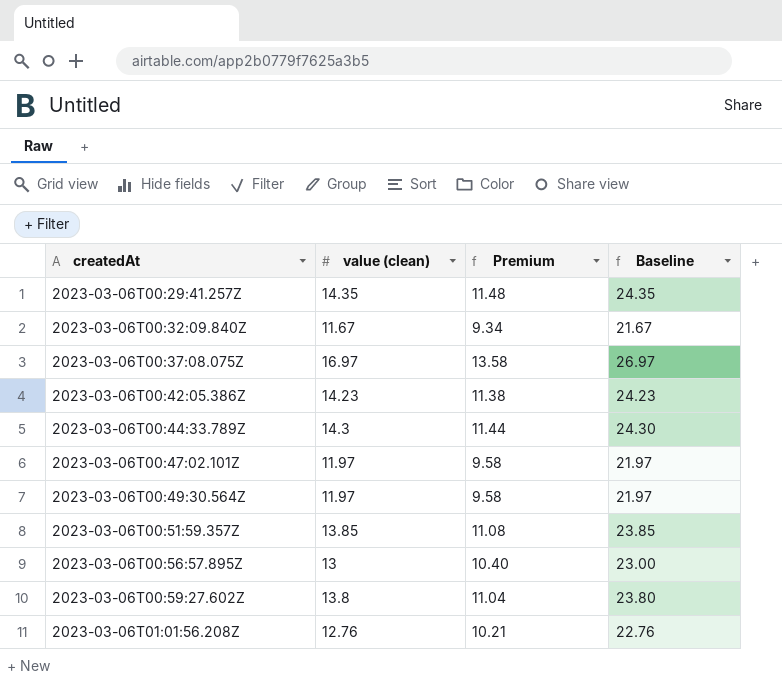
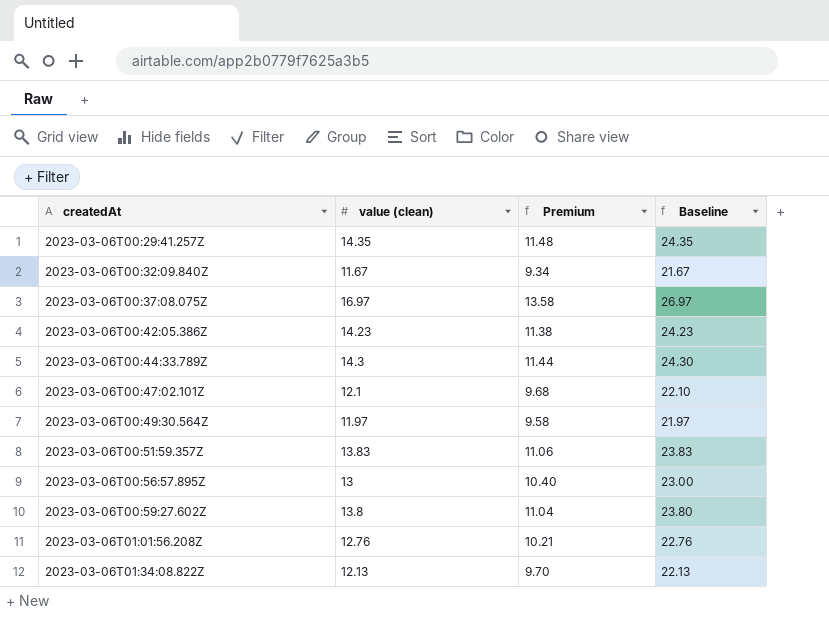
2023-03-06T00:47:02.101Z | value (clean): 11.97 -> 12.1
2023-03-06T00:47:02.101Z | Premium: 9.58 -> 9.68
2023-03-06T00:47:02.101Z | Baseline: 21.97 -> 22.10
2023-03-06T00:51:59.357Z | value (clean): 13.85 -> 13.83
2023-03-06T00:51:59.357Z | Premium: 11.08 -> 11.06
2023-03-06T00:51:59.357Z | Baseline: 23.85 -> 23.83
row 2023-03-06T01:34:08.822Z: none -> 12.13 | 9.70 | 22.13

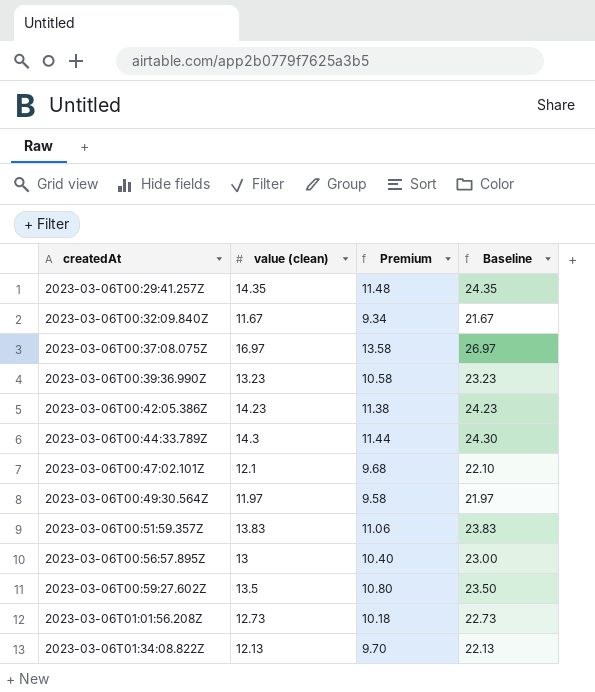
row 2023-03-06T00:39:36.990Z: none -> 13.23 | 10.58 | 23.23
2023-03-06T00:59:27.602Z | value (clean): 13.8 -> 13.5
2023-03-06T00:59:27.602Z | Premium: 11.04 -> 10.80
2023-03-06T00:59:27.602Z | Baseline: 23.80 -> 23.50
2023-03-06T01:01:56.208Z | value (clean): 12.76 -> 12.73
2023-03-06T01:01:56.208Z | Premium: 10.21 -> 10.18
2023-03-06T01:01:56.208Z | Baseline: 22.76 -> 22.73

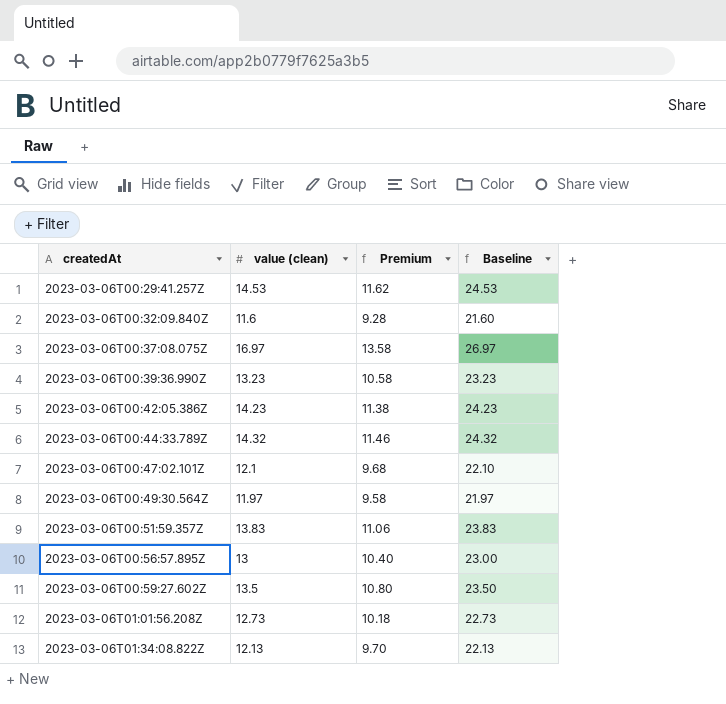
2023-03-06T00:29:41.257Z | value (clean): 14.35 -> 14.53
2023-03-06T00:29:41.257Z | Premium: 11.48 -> 11.62
2023-03-06T00:29:41.257Z | Baseline: 24.35 -> 24.53
2023-03-06T00:32:09.840Z | value (clean): 11.67 -> 11.6
2023-03-06T00:32:09.840Z | Premium: 9.34 -> 9.28
2023-03-06T00:32:09.840Z | Baseline: 21.67 -> 21.60
2023-03-06T00:44:33.789Z | value (clean): 14.3 -> 14.32
2023-03-06T00:44:33.789Z | Premium: 11.44 -> 11.46
2023-03-06T00:44:33.789Z | Baseline: 24.30 -> 24.32

